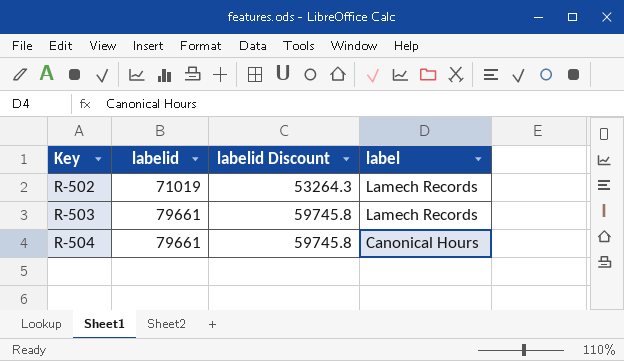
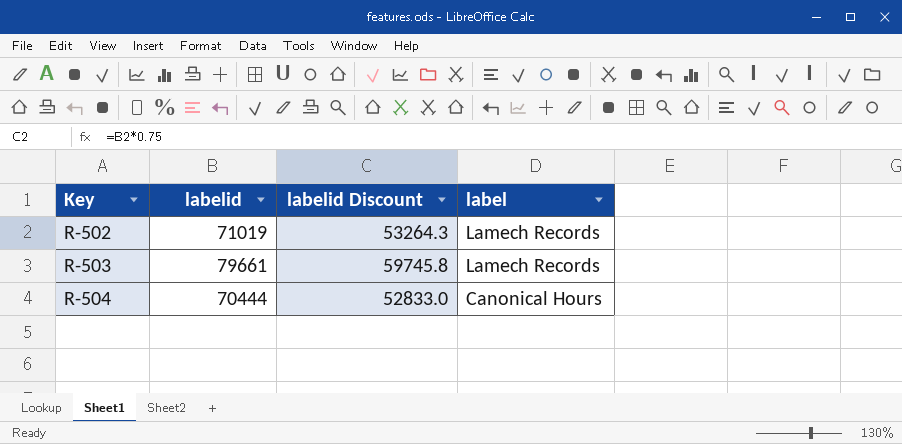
R-504 | labelid: 79661 -> 70444
R-504 | labelid Discount: 59745.8 -> 52833.0

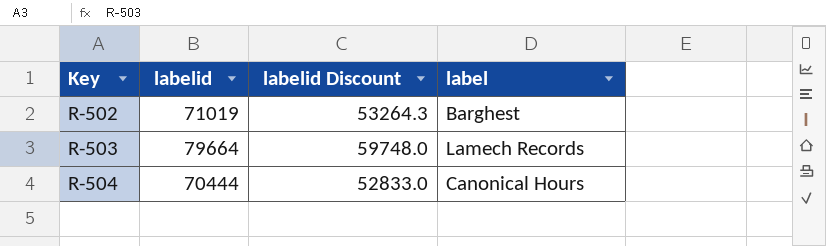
R-502 | label: Lamech Records -> Barghest
R-503 | labelid: 79661 -> 79664
R-503 | labelid Discount: 59745.8 -> 59748.0

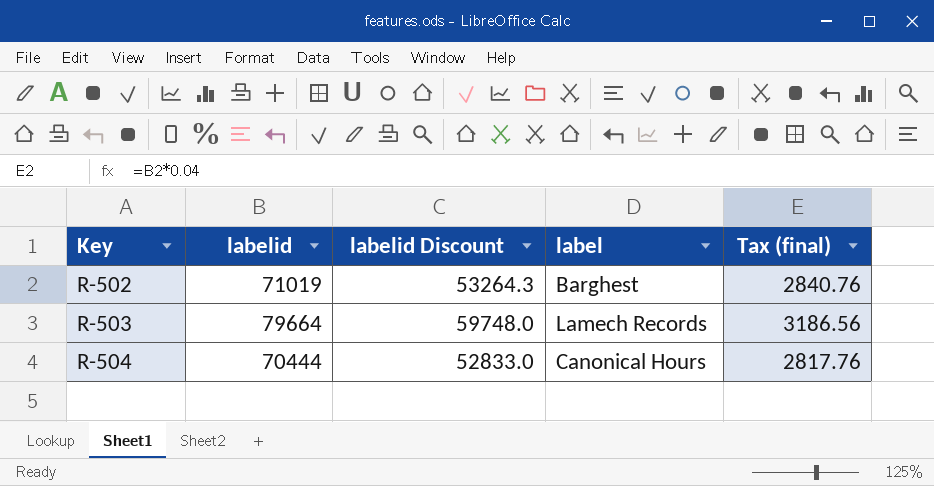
column Tax (final) | formula: none -> [labelid] * 0.04

